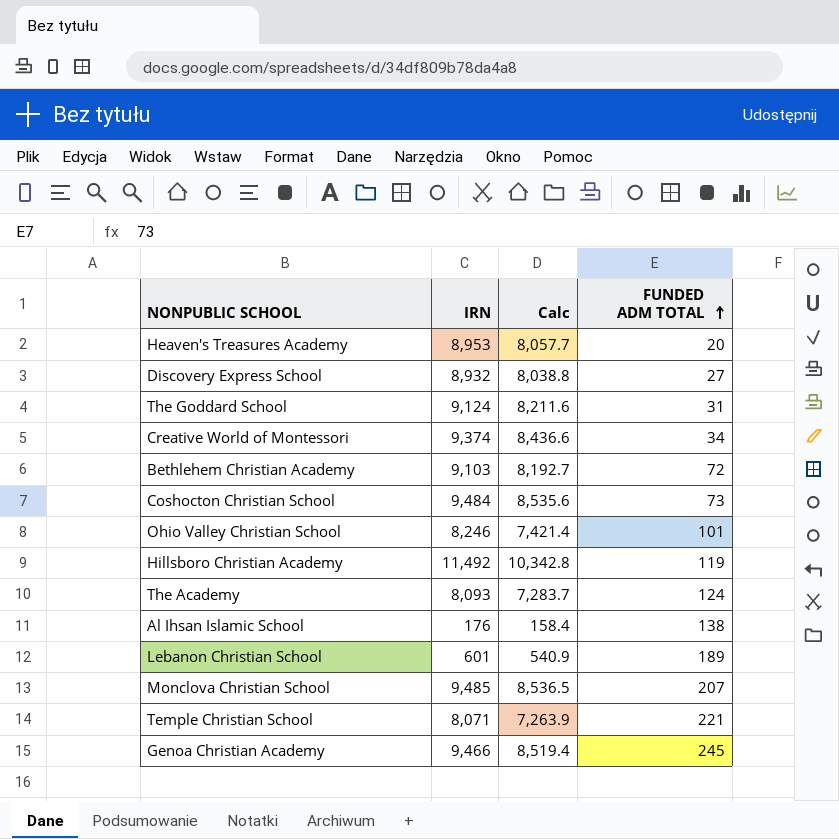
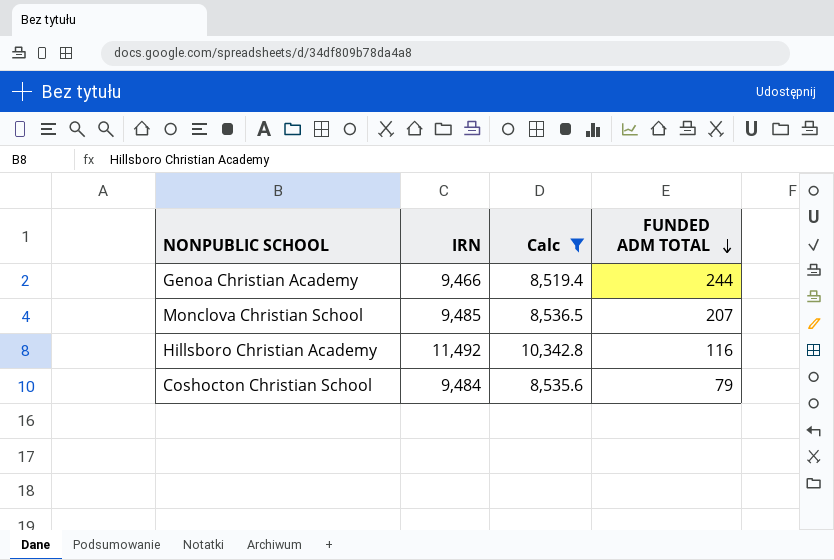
filter: none -> Calc >= 8,519.4
row order: FUNDED ADM TOTAL ascending -> FUNDED ADM TOTAL descending
Genoa Christian Academy | FUNDED ADM TOTAL: 245 -> 244
Hillsboro Christian Academy | FUNDED ADM TOTAL: 119 -> 116
Coshocton Christian School | FUNDED ADM TOTAL: 73 -> 79

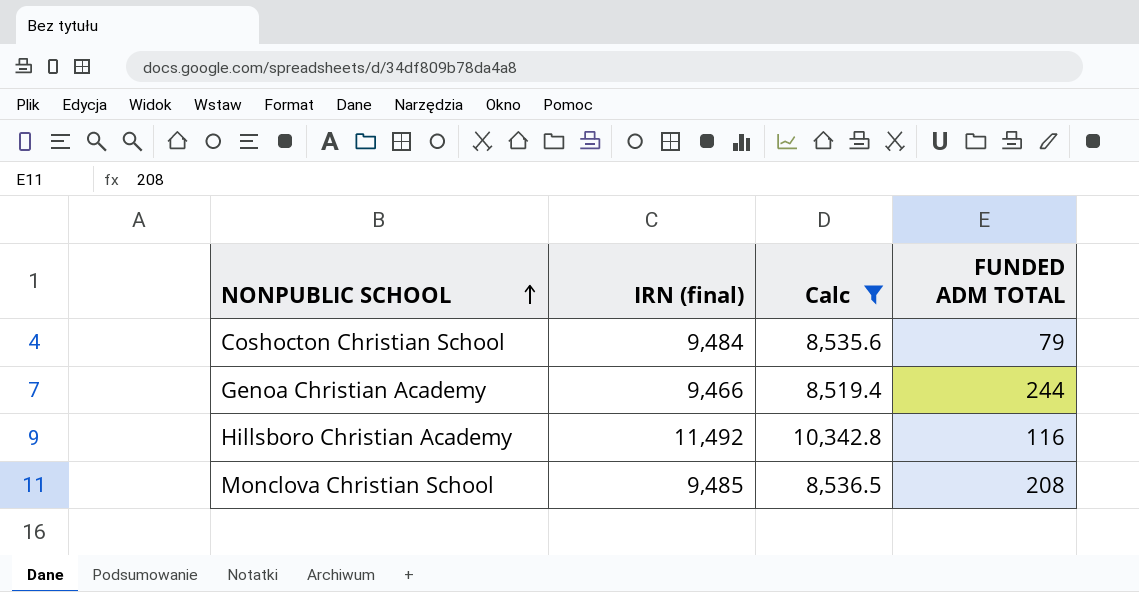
row order: FUNDED ADM TOTAL descending -> NONPUBLIC SCHOOL ascending
column name: IRN -> IRN (final)
Monclova Christian School | FUNDED ADM TOTAL: 207 -> 208

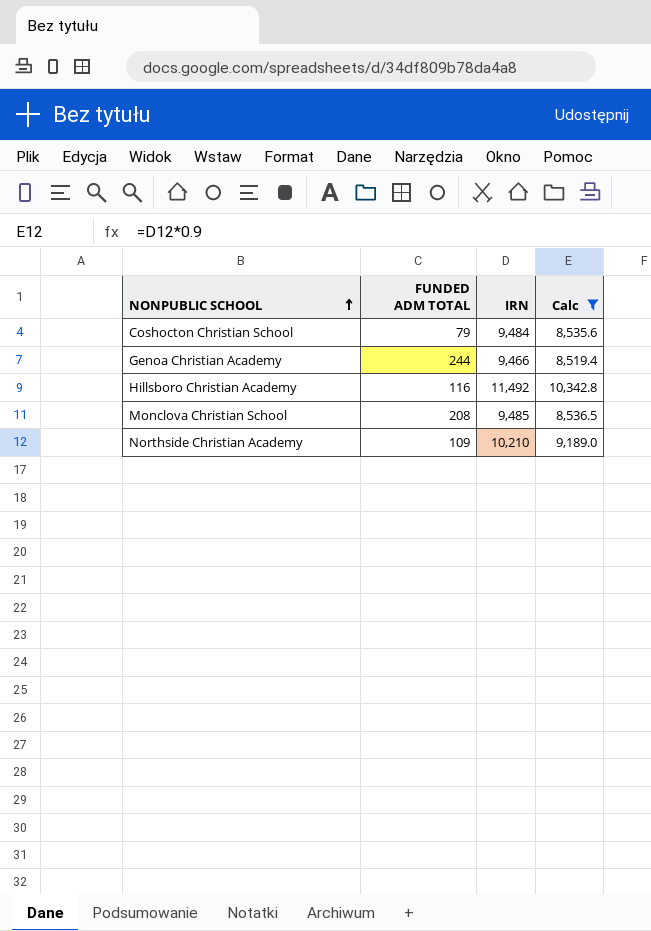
column FUNDED ADM TOTAL | position: 4 -> 2
column name: IRN (final) -> IRN
row Northside Christian Academy: none -> 109 | 10,210 | 9,189.0

